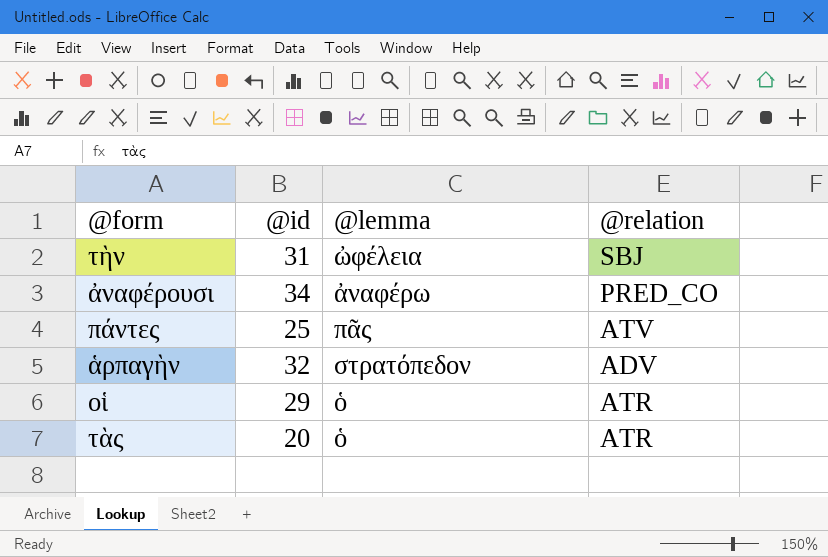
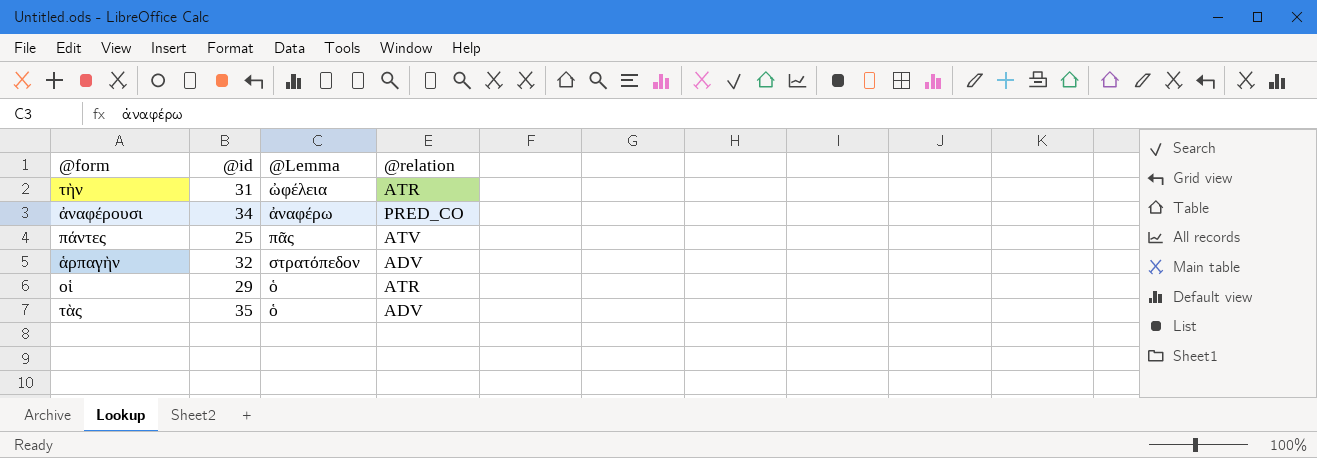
column name: @lemma -> @Lemma
τὴν | @relation: SBJ -> ATR
τὰς | @id: 20 -> 35
τὰς | @relation: ATR -> ADV

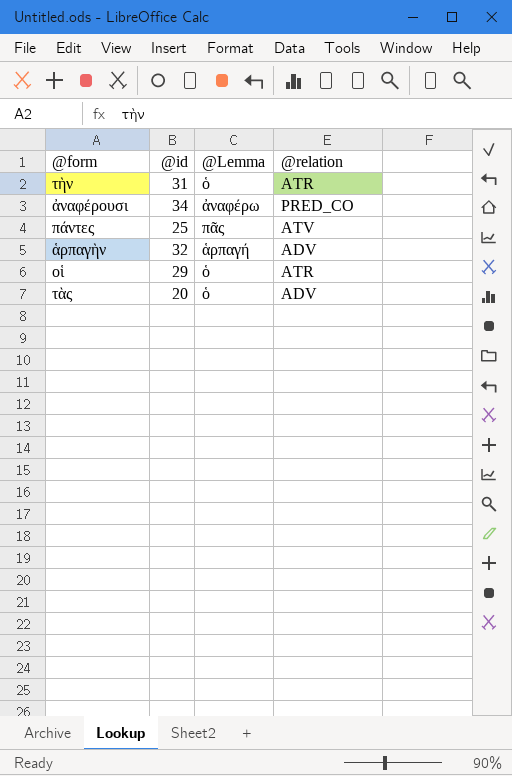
τὴν | @Lemma: ὠφέλεια -> ὁ
ἁρπαγὴν | @Lemma: στρατόπεδον -> ἁρπαγή
τὰς | @id: 35 -> 20

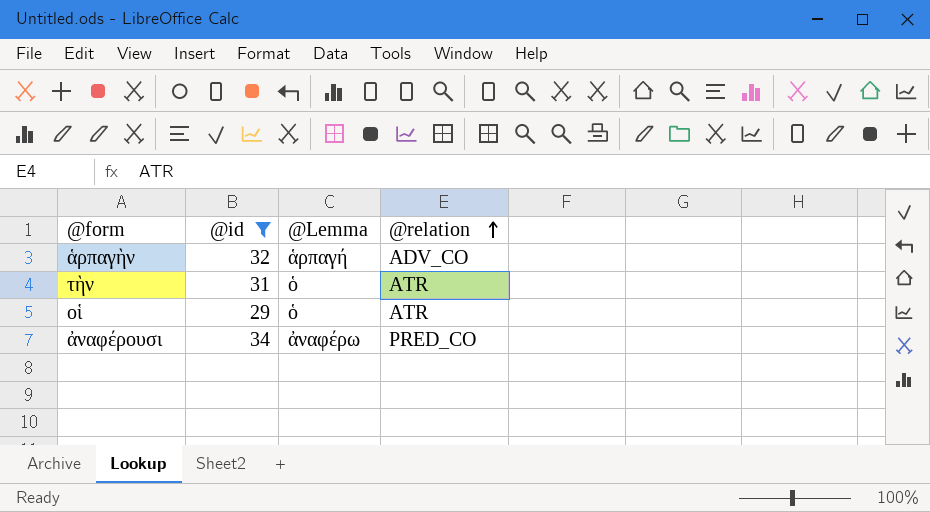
filter: none -> @id >= 29
row order: none -> @relation ascending
ἁρπαγὴν | @relation: ADV -> ADV_CO

